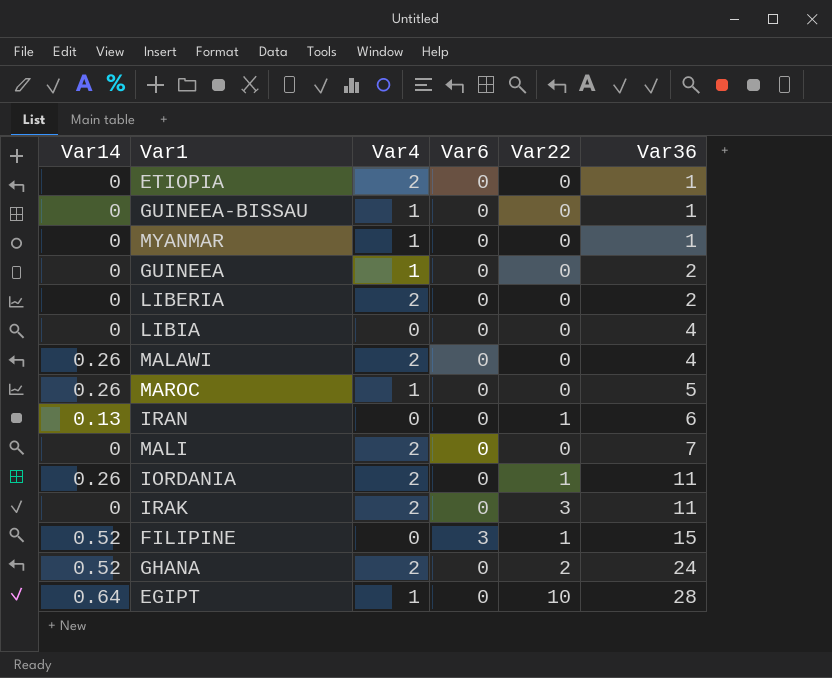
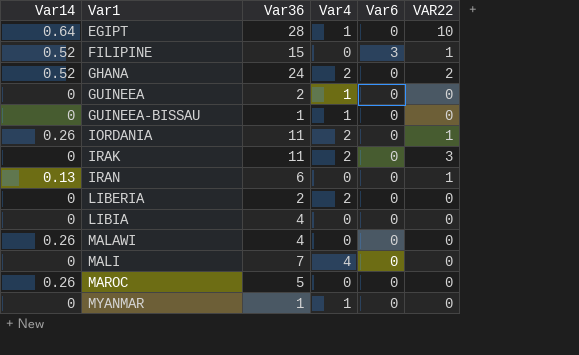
row order: Var36 ascending -> Var1 ascending
column Var36 | position: 6 -> 3
column name: Var22 -> VAR22
row ETIOPIA: 0 | 2 | 0 | 0 | 1 -> none
MALAWI | Var4: 2 -> 0
MALI | Var4: 2 -> 4
MAROC | Var4: 1 -> 0

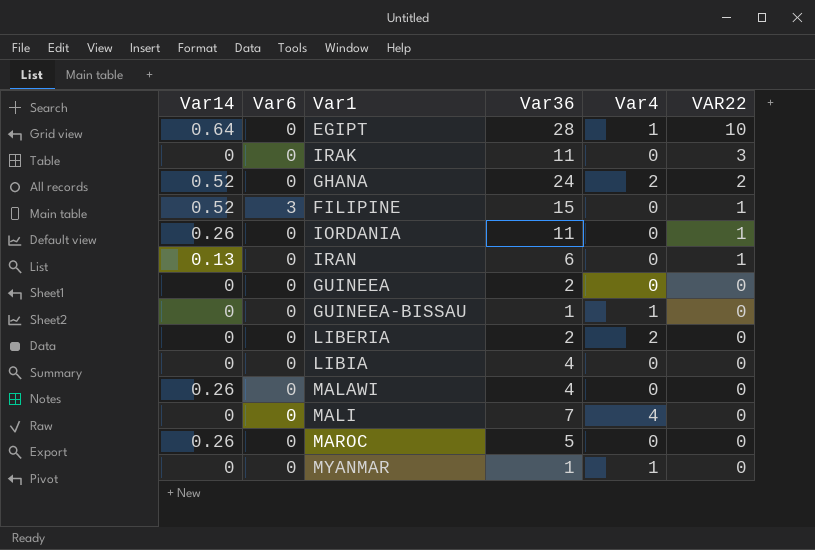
row order: Var1 ascending -> VAR22 descending
column Var6 | position: 5 -> 2
IRAK | Var4: 2 -> 0
IORDANIA | Var4: 2 -> 0
GUINEEA | Var4: 1 -> 0

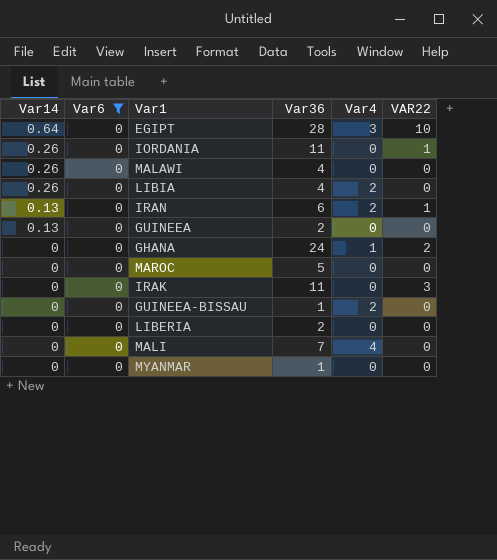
filter: none -> Var6 = 0
row order: VAR22 descending -> Var14 descending
EGIPT | Var4: 1 -> 3
LIBIA | Var14: 0 -> 0.26
LIBIA | Var4: 0 -> 2
IRAN | Var4: 0 -> 2
GUINEEA | Var14: 0 -> 0.13
GHANA | Var14: 0.52 -> 0
GHANA | Var4: 2 -> 1
MAROC | Var14: 0.26 -> 0
GUINEEA-BISSAU | Var4: 1 -> 2
LIBERIA | Var4: 2 -> 0
MYANMAR | Var4: 1 -> 0

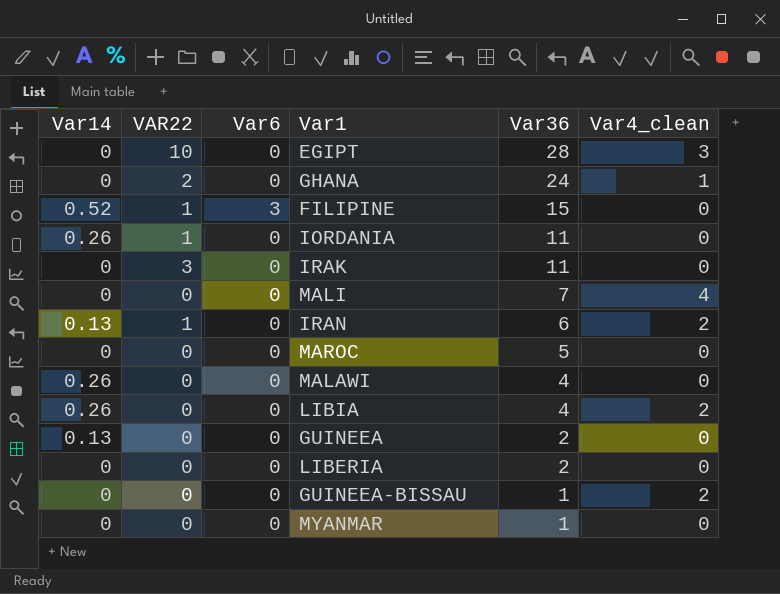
filter: Var6 = 0 -> none
row order: Var14 descending -> Var36 descending
column VAR22 | position: 6 -> 2
column name: Var4 -> Var4_clean
EGIPT | Var14: 0.64 -> 0

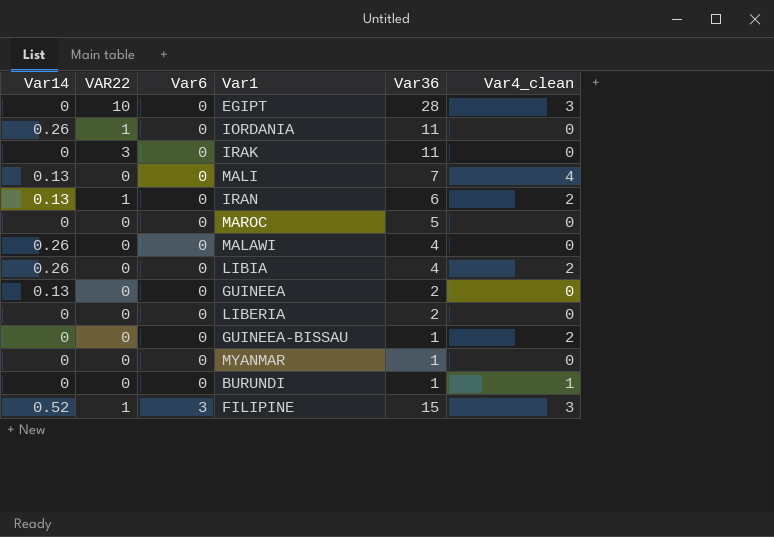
row order: Var36 descending -> Var6 ascending
row GHANA: 0 | 2 | 0 | 24 | 1 -> none
MALI | Var14: 0 -> 0.13
row BURUNDI: none -> 0 | 0 | 0 | 1 | 1
FILIPINE | Var4_clean: 0 -> 3

